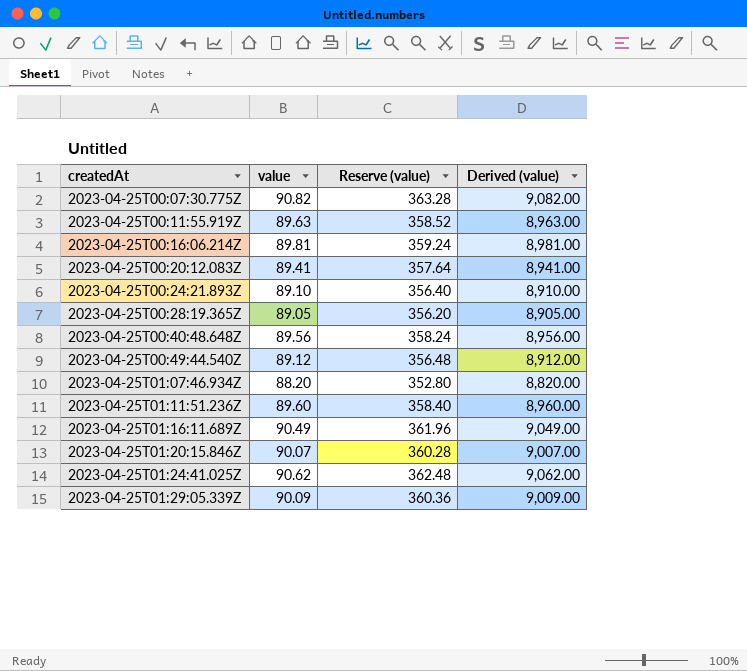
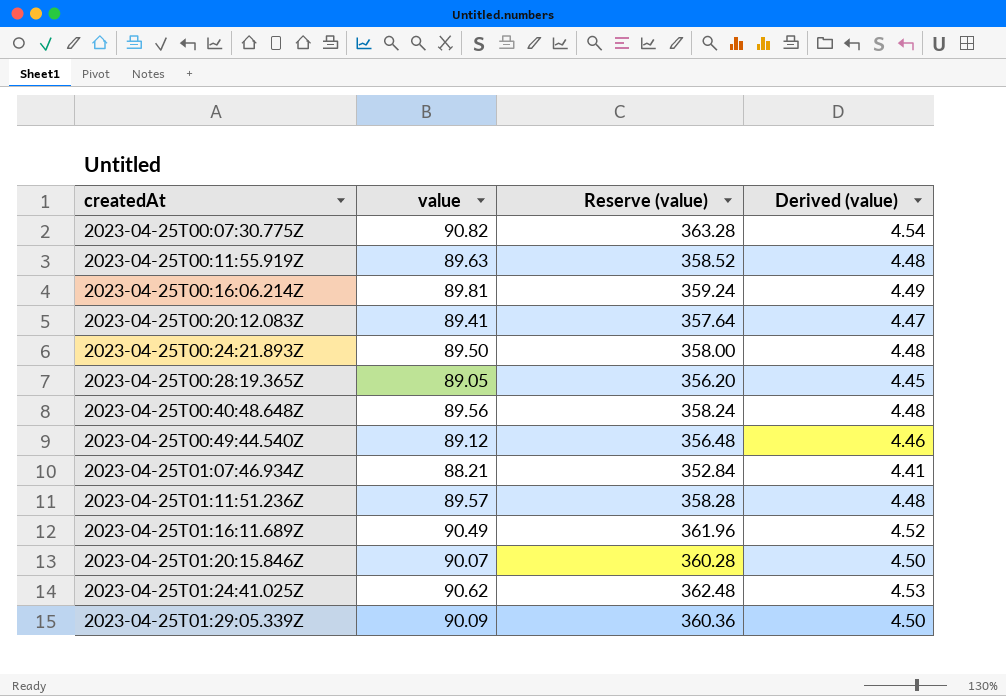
column Derived (value) | formula: [value] * 100 -> [value] * 0.05
2023-04-25T00:24:21.893Z | value: 89.10 -> 89.50
2023-04-25T00:24:21.893Z | Reserve (value): 356.40 -> 358.00
2023-04-25T01:07:46.934Z | value: 88.20 -> 88.21
2023-04-25T01:07:46.934Z | Reserve (value): 352.80 -> 352.84
2023-04-25T01:11:51.236Z | value: 89.60 -> 89.57
2023-04-25T01:11:51.236Z | Reserve (value): 358.40 -> 358.28

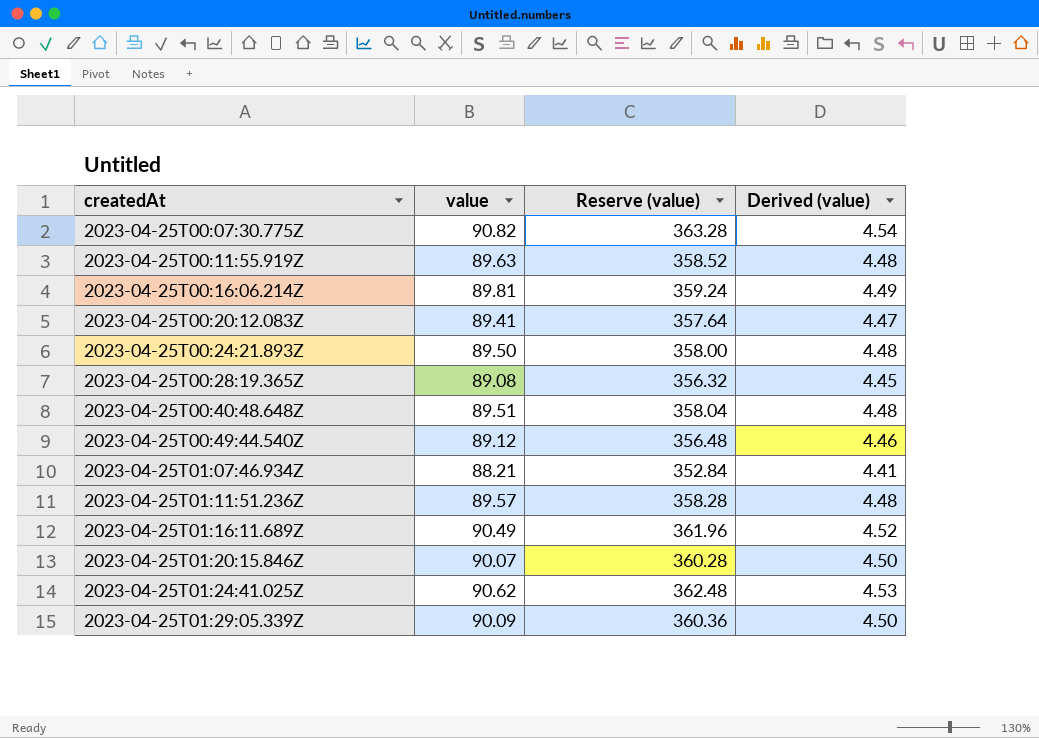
2023-04-25T00:28:19.365Z | value: 89.05 -> 89.08
2023-04-25T00:28:19.365Z | Reserve (value): 356.20 -> 356.32
2023-04-25T00:40:48.648Z | value: 89.56 -> 89.51
2023-04-25T00:40:48.648Z | Reserve (value): 358.24 -> 358.04

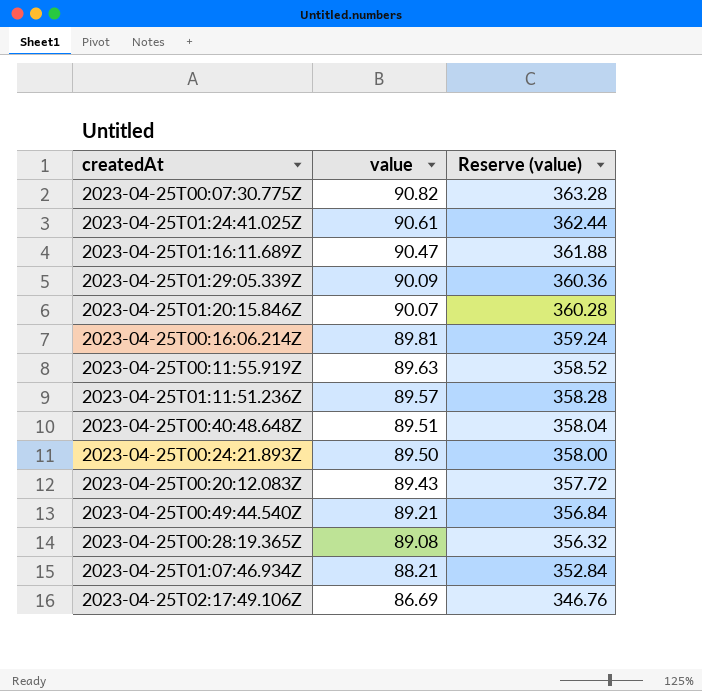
row order: createdAt ascending -> value descending
column Derived (value) | formula: [value] * 0.05 -> none
2023-04-25T01:24:41.025Z | value: 90.62 -> 90.61
2023-04-25T01:24:41.025Z | Reserve (value): 362.48 -> 362.44
2023-04-25T01:16:11.689Z | value: 90.49 -> 90.47
2023-04-25T01:16:11.689Z | Reserve (value): 361.96 -> 361.88
2023-04-25T00:20:12.083Z | value: 89.41 -> 89.43
2023-04-25T00:20:12.083Z | Reserve (value): 357.64 -> 357.72
2023-04-25T00:49:44.540Z | value: 89.12 -> 89.21
2023-04-25T00:49:44.540Z | Reserve (value): 356.48 -> 356.84
row 2023-04-25T02:17:49.106Z: none -> 86.69 | 346.76

